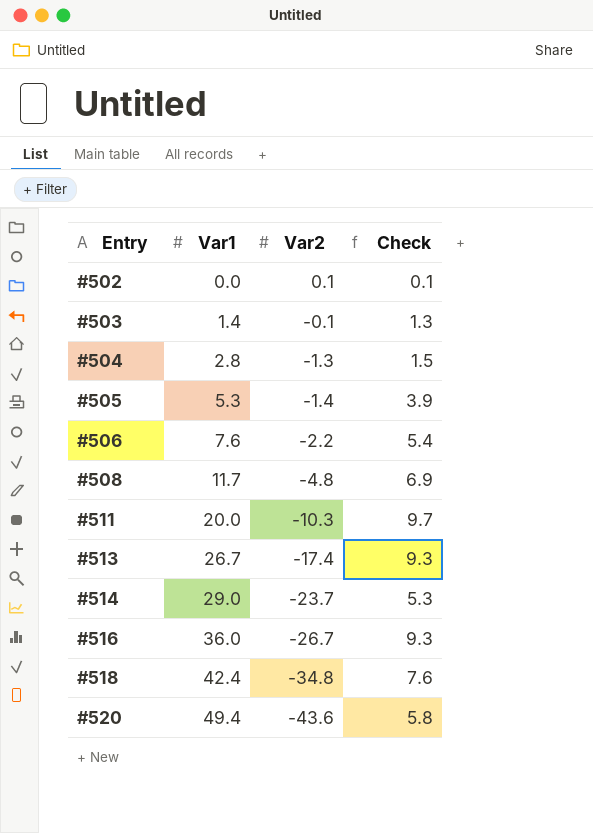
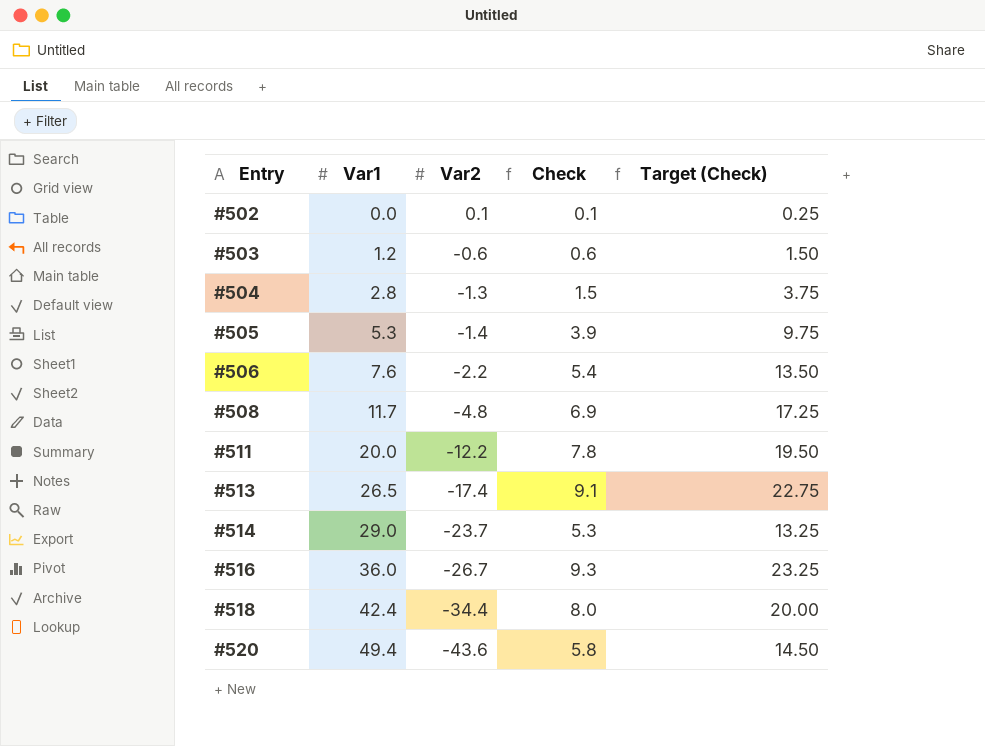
column Target (Check) | formula: none -> [Check] * 2.5
#503 | Var1: 1.4 -> 1.2
#503 | Var2: -0.1 -> -0.6
#503 | Check: 1.3 -> 0.6
#511 | Var2: -10.3 -> -12.2
#511 | Check: 9.7 -> 7.8
#513 | Var1: 26.7 -> 26.5
#513 | Check: 9.3 -> 9.1
#518 | Var2: -34.8 -> -34.4
#518 | Check: 7.6 -> 8.0

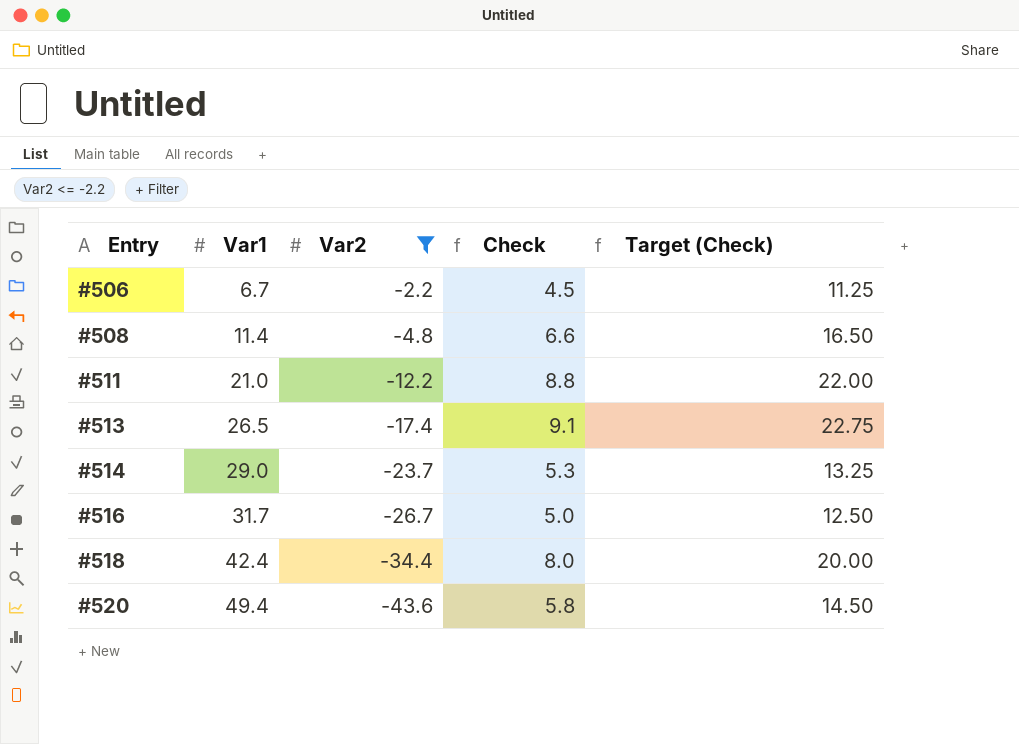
filter: none -> Var2 <= -2.2
#506 | Var1: 7.6 -> 6.7
#506 | Check: 5.4 -> 4.5
#506 | Target (Check): 13.50 -> 11.25
#508 | Var1: 11.7 -> 11.4
#508 | Check: 6.9 -> 6.6
#508 | Target (Check): 17.25 -> 16.50
#511 | Var1: 20.0 -> 21.0
#511 | Check: 7.8 -> 8.8
#511 | Target (Check): 19.50 -> 22.00
#516 | Var1: 36.0 -> 31.7
#516 | Check: 9.3 -> 5.0
#516 | Target (Check): 23.25 -> 12.50

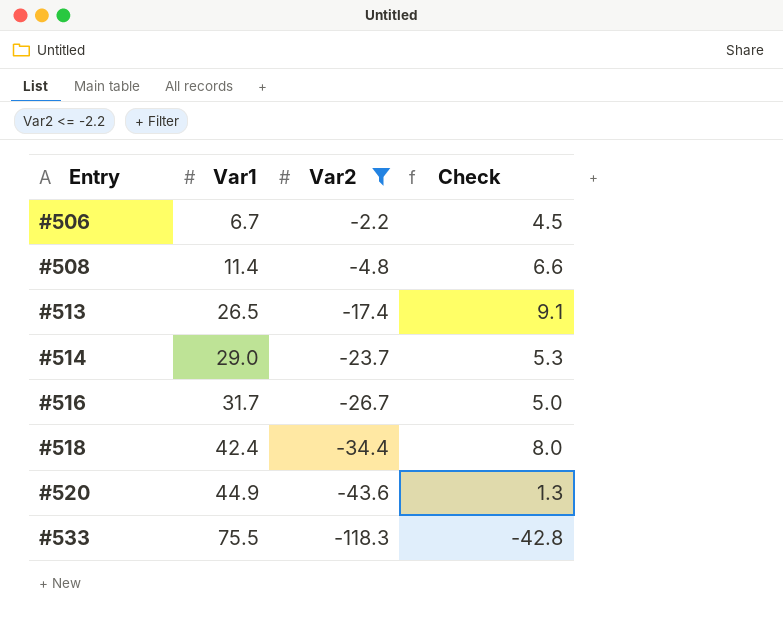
column Target (Check) | formula: [Check] * 2.5 -> none
row #511: 21.0 | -12.2 | 8.8 | 22.00 -> none
#520 | Var1: 49.4 -> 44.9
#520 | Check: 5.8 -> 1.3
row #533: none -> 75.5 | -118.3 | -42.8

